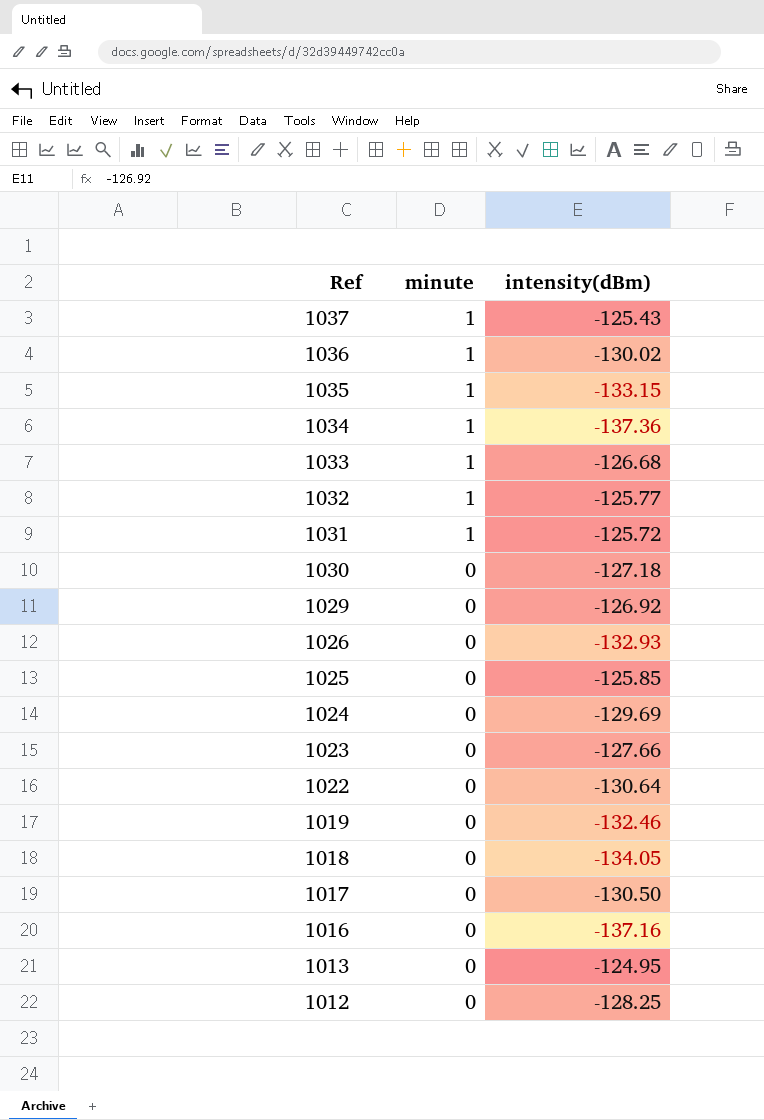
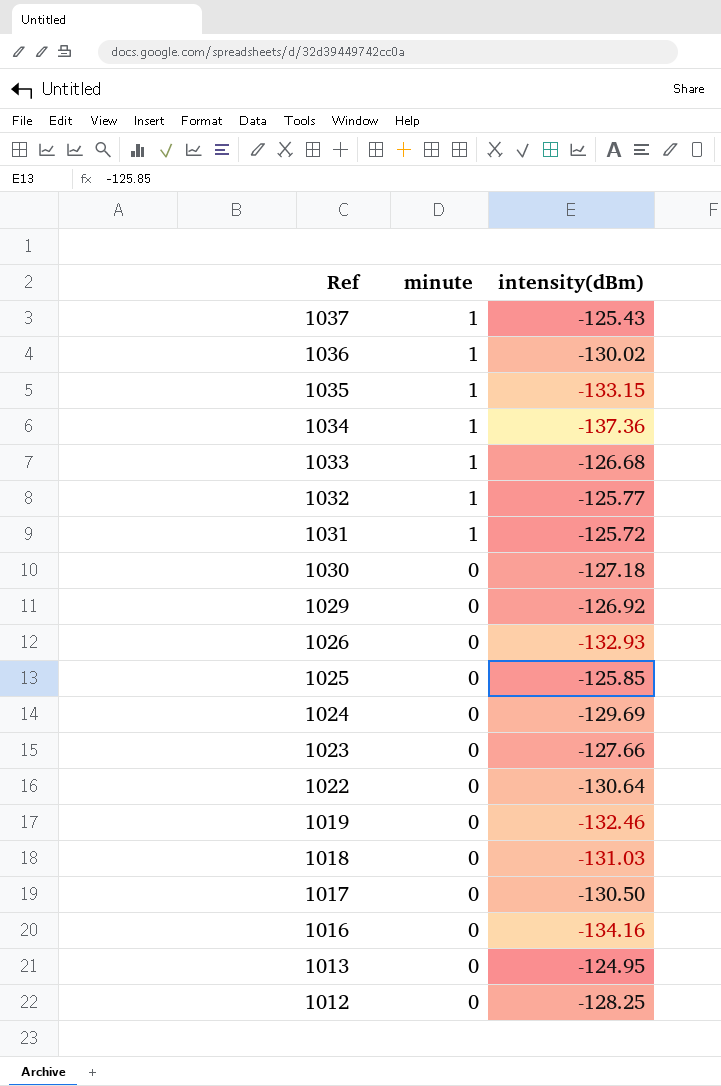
1018 | intensity(dBm): -134.05 -> -131.03
1016 | intensity(dBm): -137.16 -> -134.16

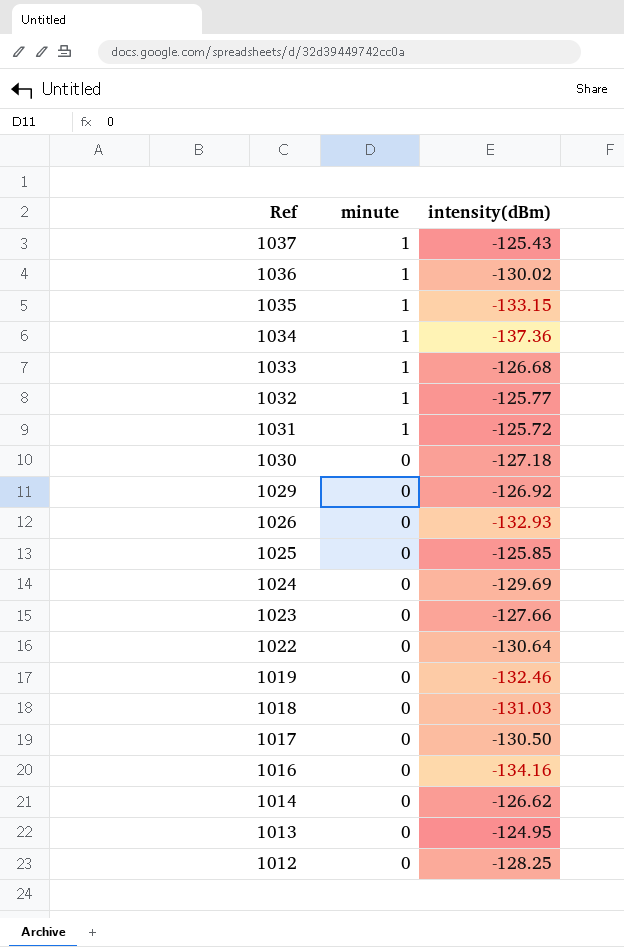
row 1014: none -> 0 | -126.62

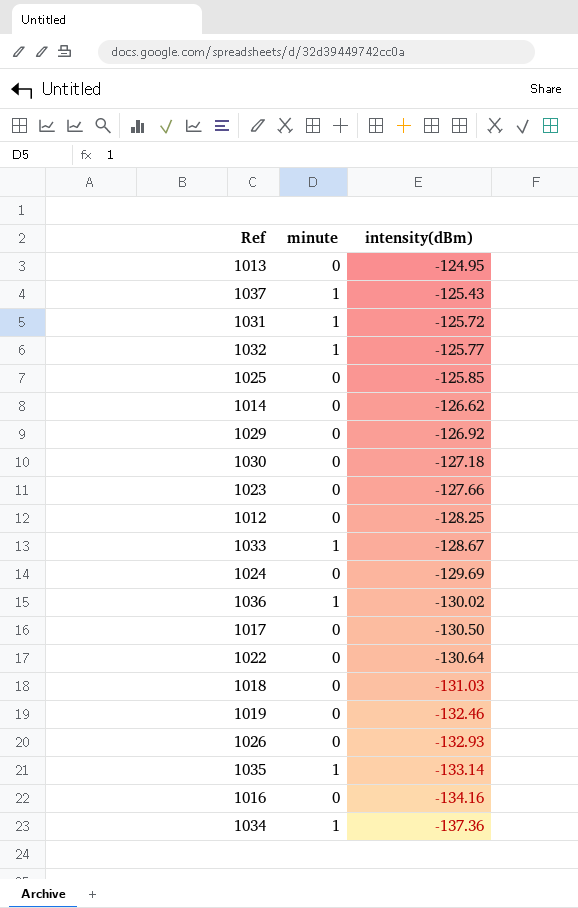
row order: Ref descending -> intensity(dBm) descending
1033 | intensity(dBm): -126.68 -> -128.67
1035 | intensity(dBm): -133.15 -> -133.14

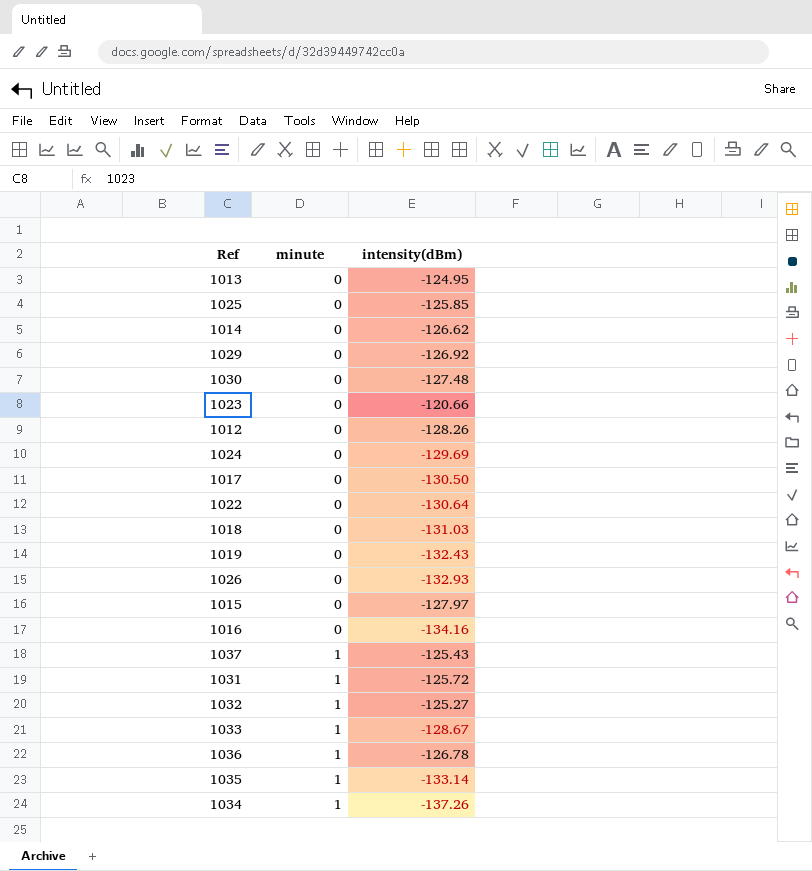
row order: intensity(dBm) descending -> minute ascending
1030 | intensity(dBm): -127.18 -> -127.48
1023 | intensity(dBm): -127.66 -> -120.66
1012 | intensity(dBm): -128.25 -> -128.26
1019 | intensity(dBm): -132.46 -> -132.43
row 1015: none -> 0 | -127.97
1032 | intensity(dBm): -125.77 -> -125.27
1036 | intensity(dBm): -130.02 -> -126.78
1034 | intensity(dBm): -137.36 -> -137.26

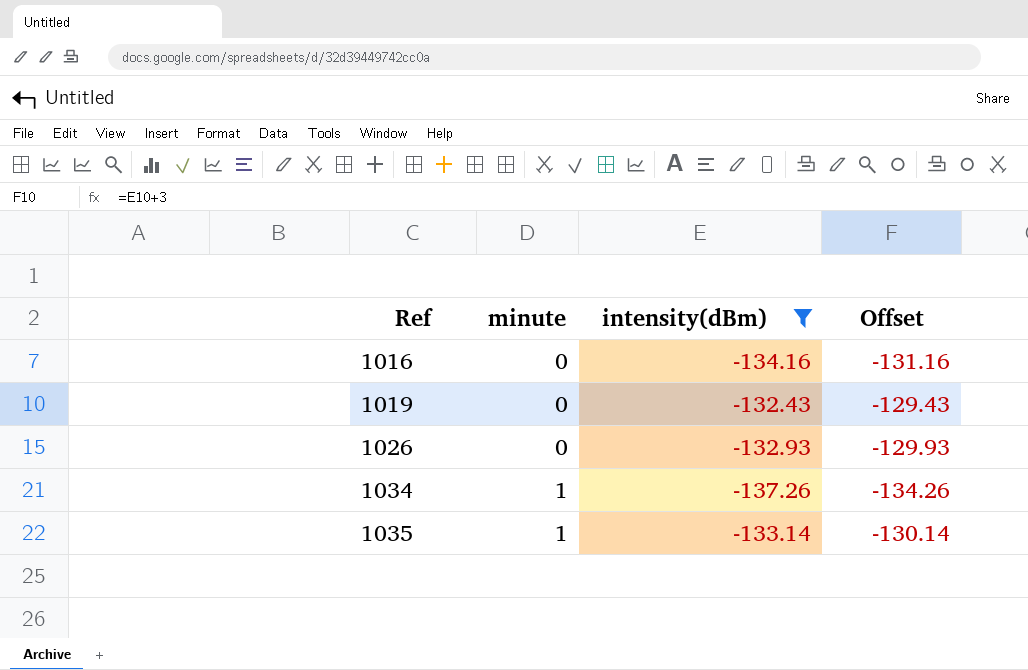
filter: none -> intensity(dBm) <= -132.43
row order: minute ascending -> Ref ascending
column Offset | formula: none -> [intensity(dBm)] + 3

